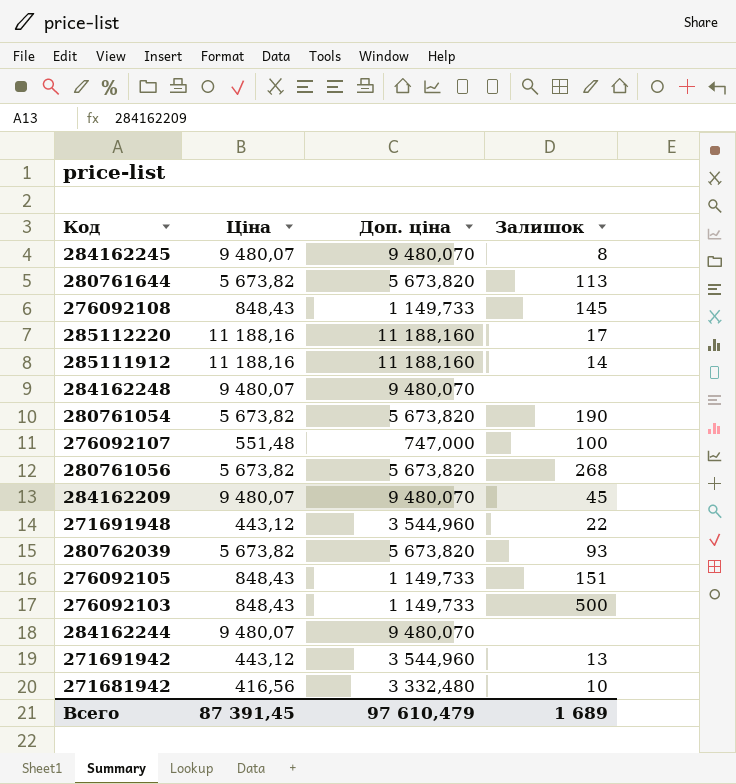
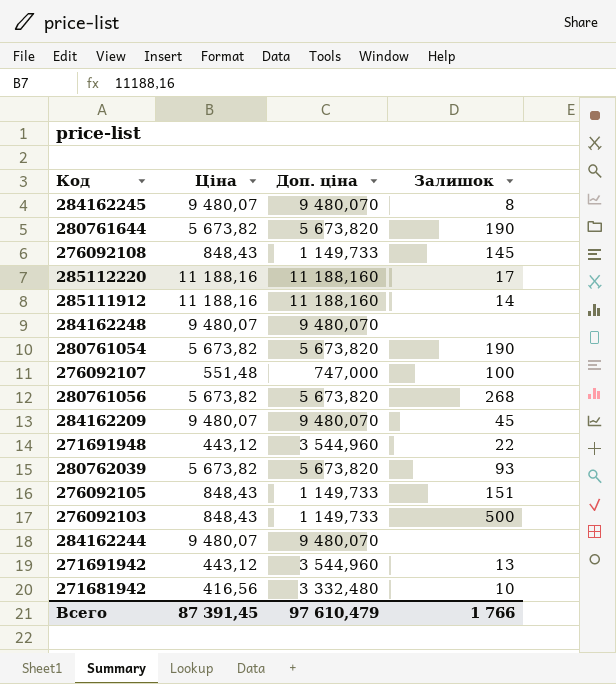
280761644 | Залишок: 113 -> 190
Всего | Залишок: 1 689 -> 1 766

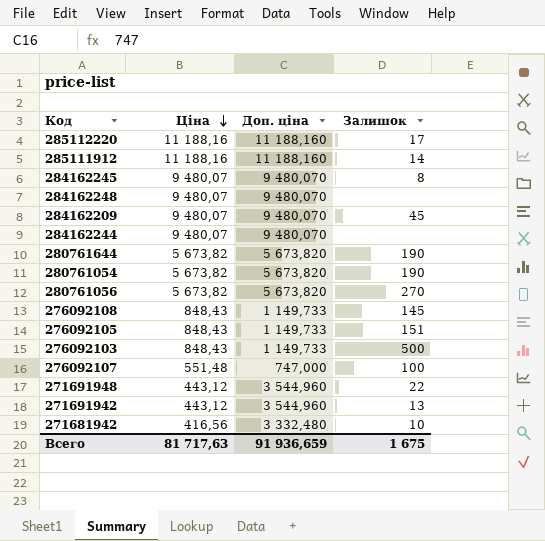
row order: none -> Ціна descending
row 280762039: 5 673,82 | 5 673,820 | 93 -> none
280761056 | Залишок: 268 -> 270
Всего | Ціна: 87 391,45 -> 81 717,63
Всего | Доп. ціна: 97 610,479 -> 91 936,659
Всего | Залишок: 1 766 -> 1 675

